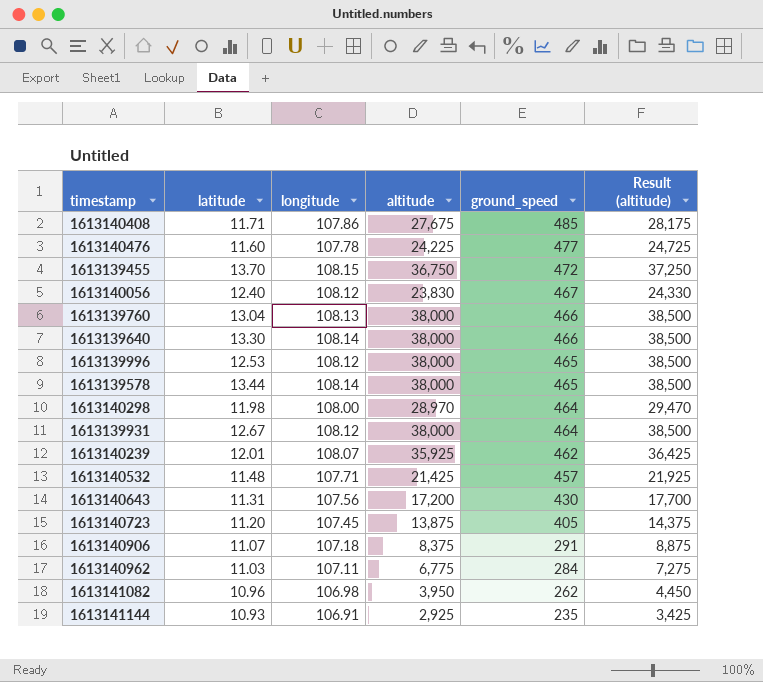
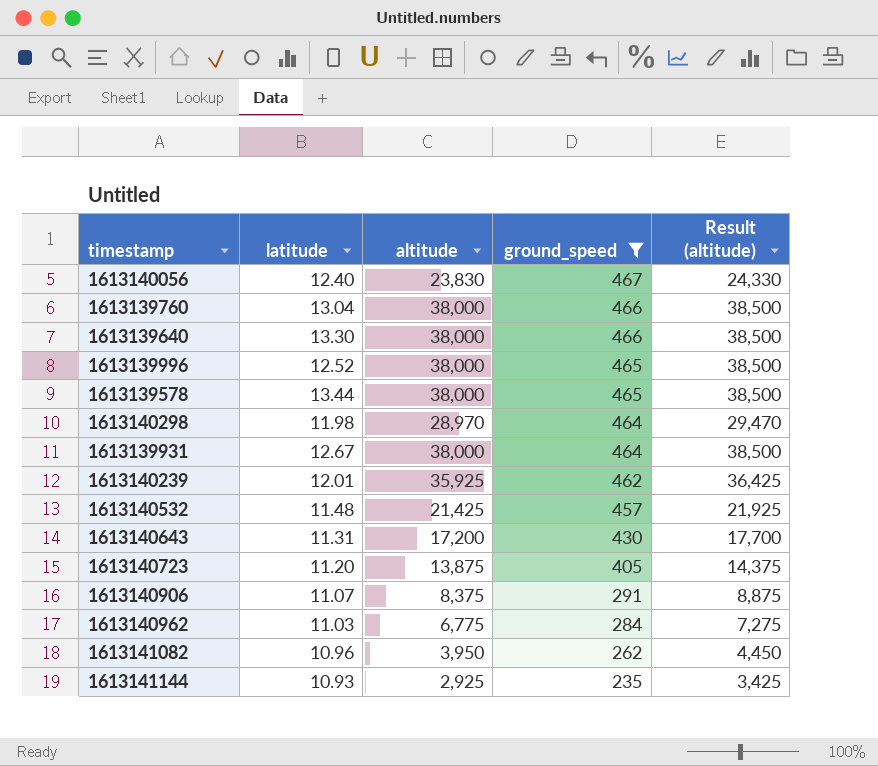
filter: none -> ground_speed <= 467
column longitude | position: 3 -> none
1613139996 | latitude: 12.53 -> 12.52

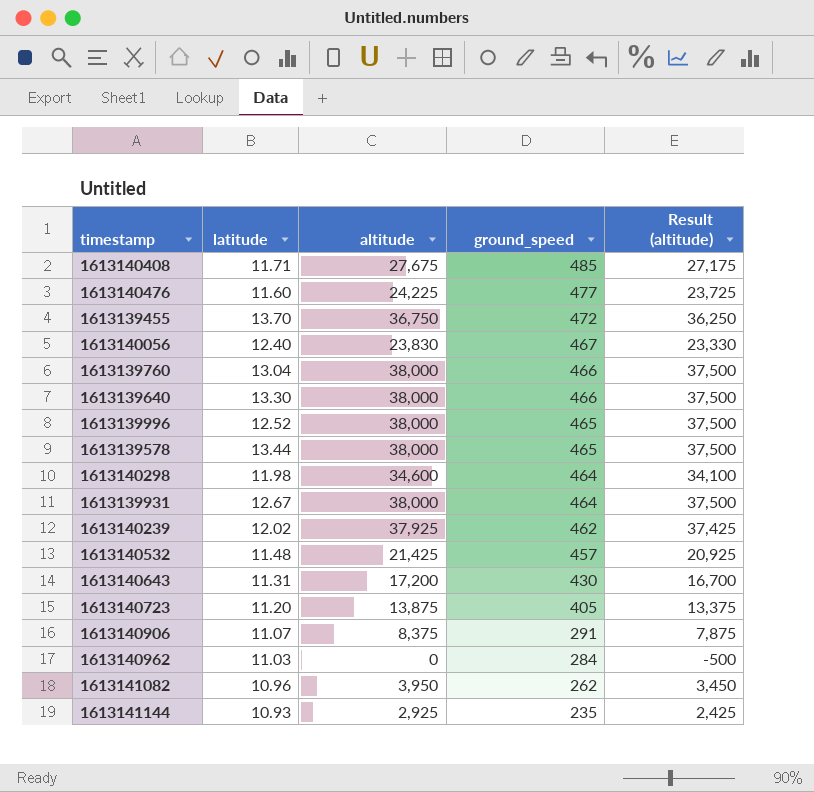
filter: ground_speed <= 467 -> none
column Result (altitude) | formula: [altitude] + 500 -> [altitude] - 500
1613140298 | altitude: 28,970 -> 34,600
1613140239 | latitude: 12.01 -> 12.02
1613140239 | altitude: 35,925 -> 37,925
1613140962 | altitude: 6,775 -> 0

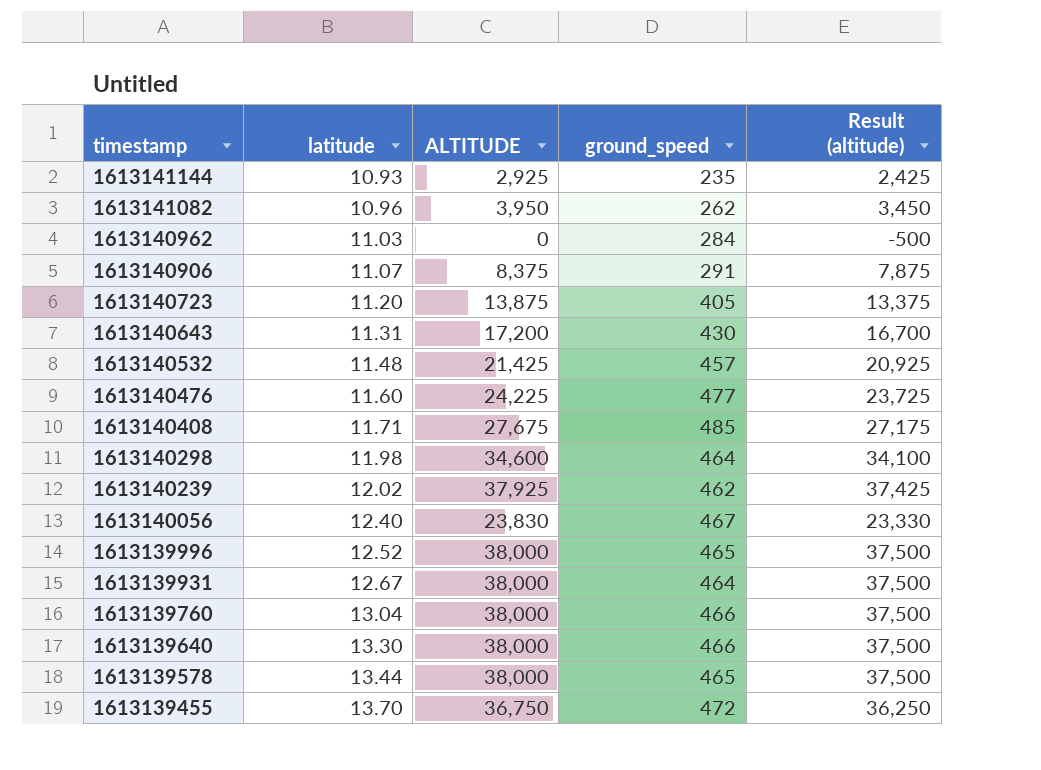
row order: ground_speed descending -> timestamp descending
column name: altitude -> ALTITUDE

